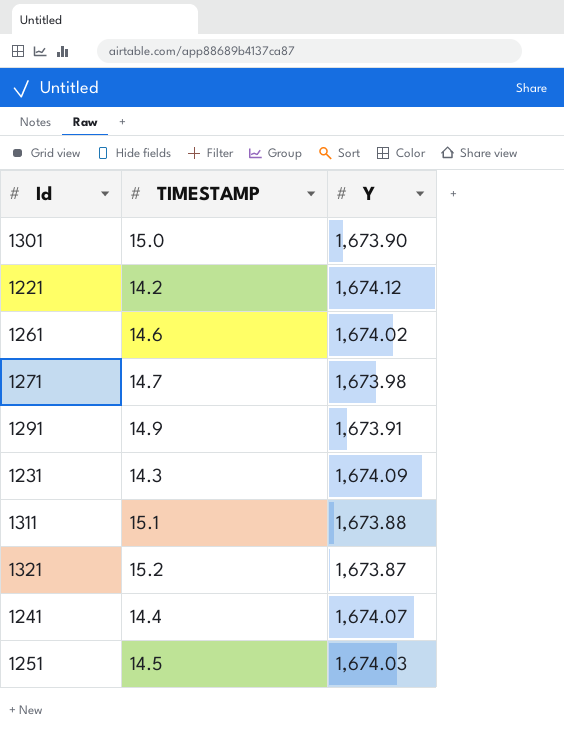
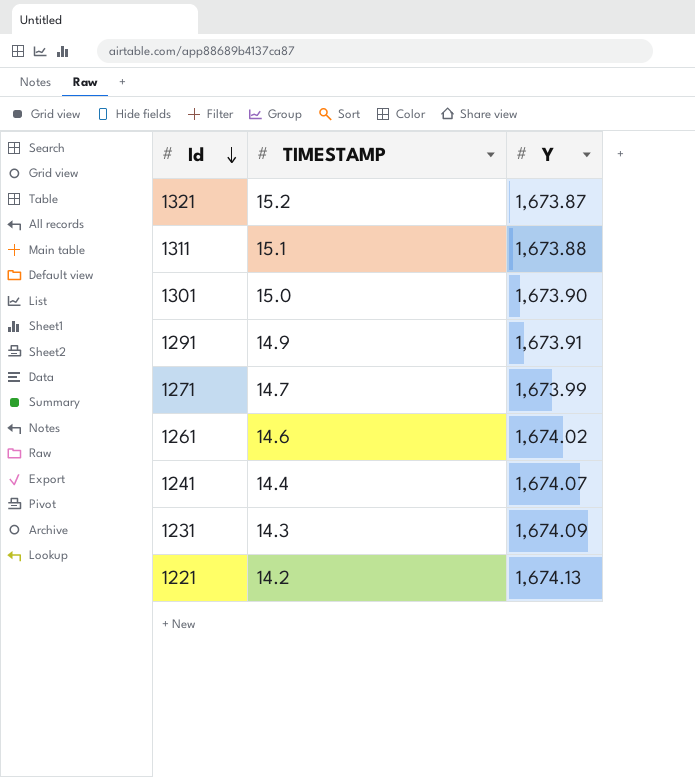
row order: none -> Id descending
row 1251: 14.5 | 1,674.03 -> none
1271 | Y: 1,673.98 -> 1,673.99
1221 | Y: 1,674.12 -> 1,674.13

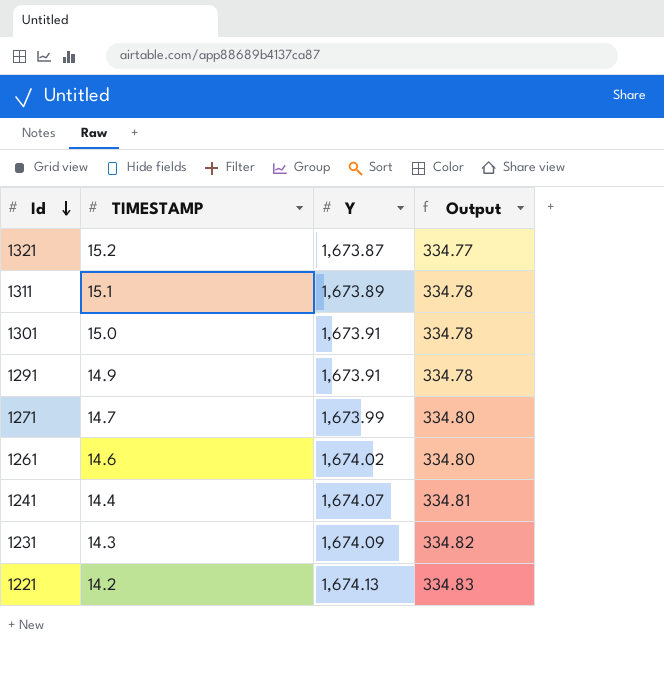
column Output | formula: none -> [Y] * 0.2
1311 | Y: 1,673.88 -> 1,673.89
1301 | Y: 1,673.90 -> 1,673.91

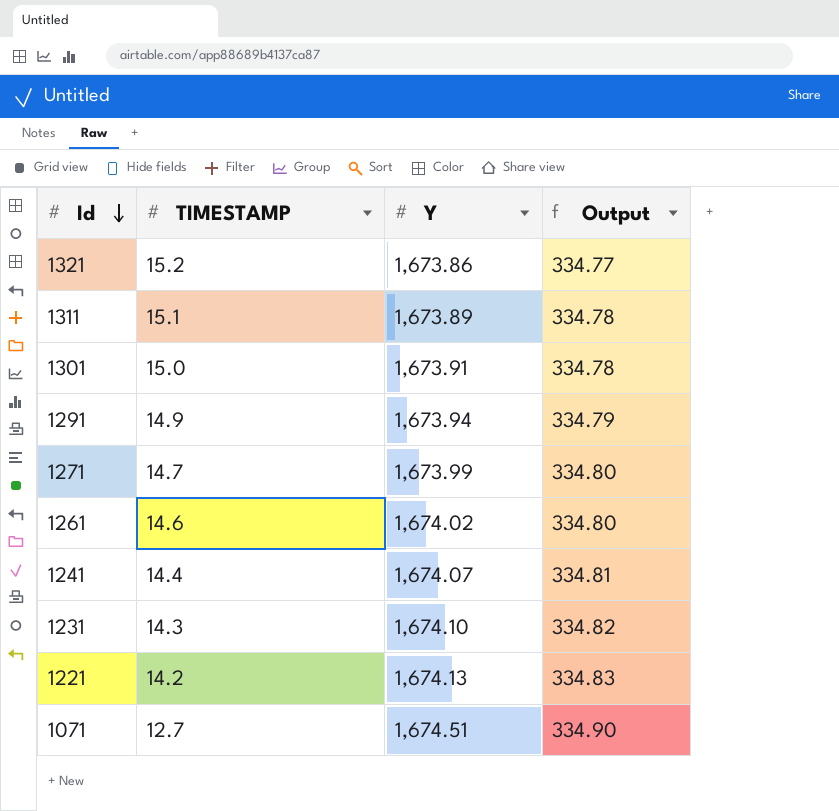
1321 | Y: 1,673.87 -> 1,673.86
1291 | Y: 1,673.91 -> 1,673.94
1291 | Output: 334.78 -> 334.79
1231 | Y: 1,674.09 -> 1,674.10
row 1071: none -> 12.7 | 1,674.51 | 334.90

